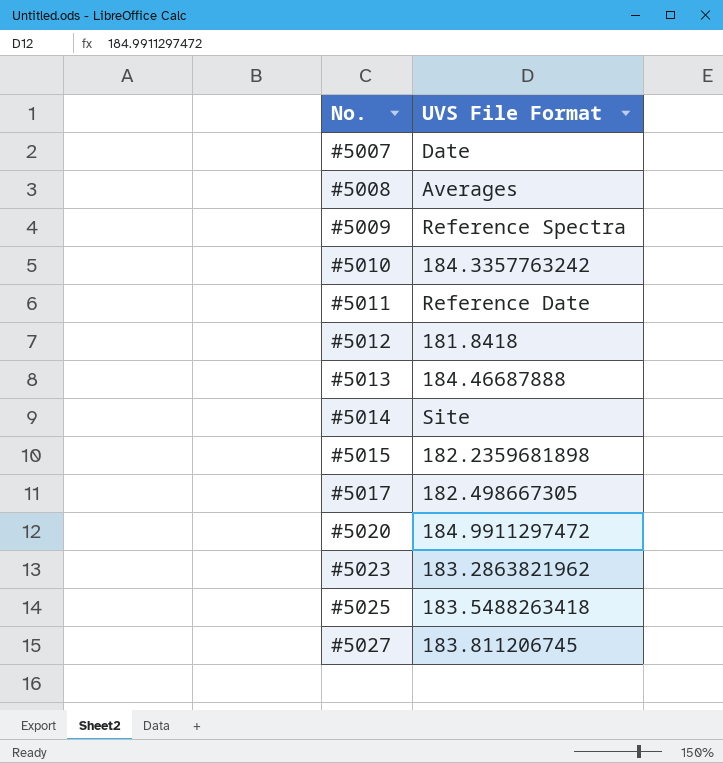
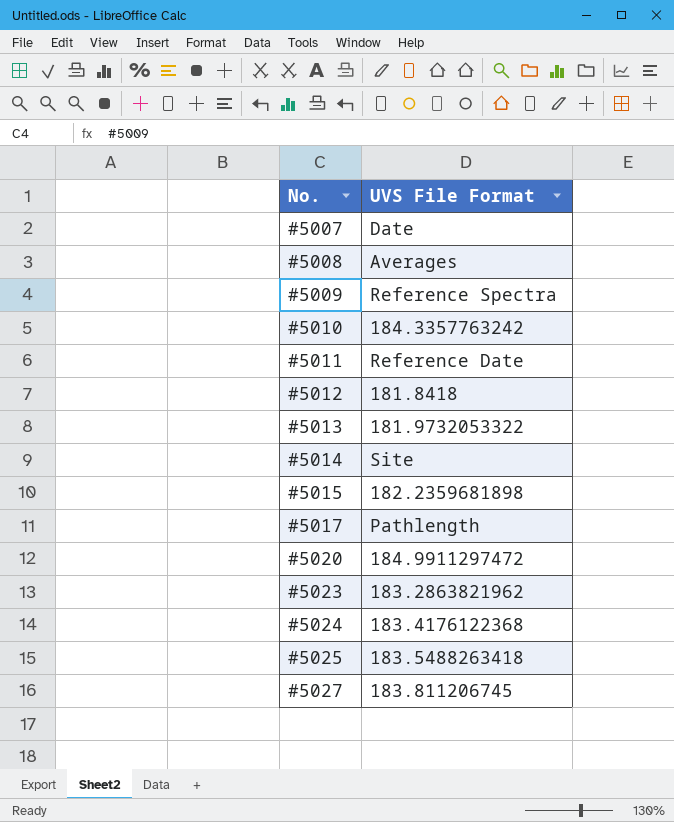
#5013 | UVS File Format: 184.46687888 -> 181.9732053322
#5017 | UVS File Format: 182.498667305 -> Pathlength
row #5024: none -> 183.4176122368

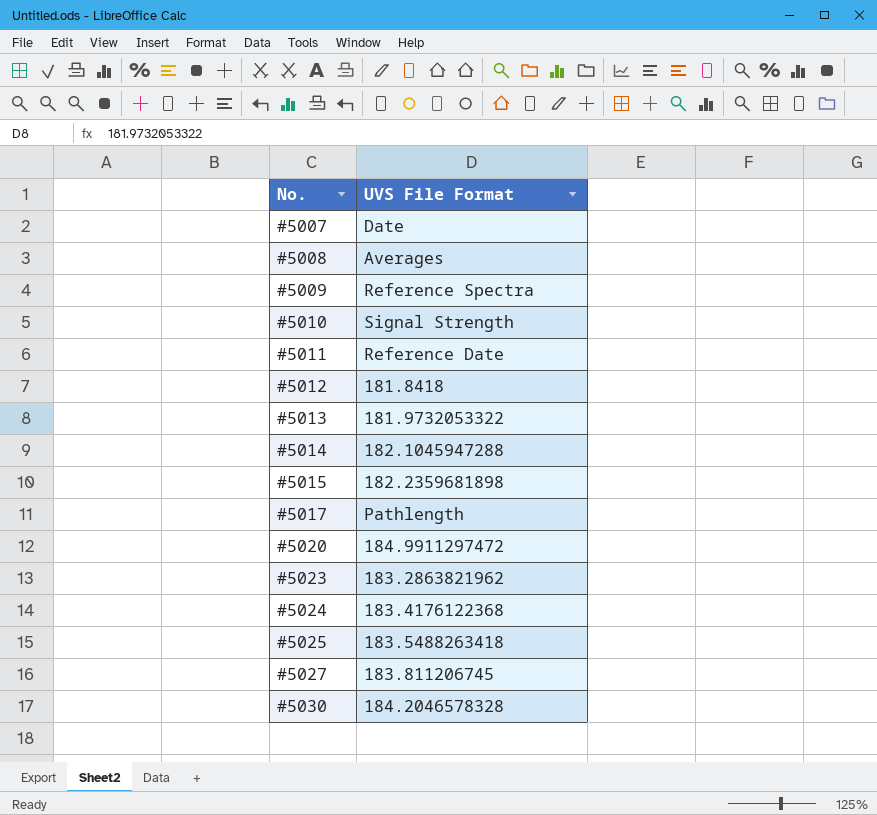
#5010 | UVS File Format: 184.3357763242 -> Signal Strength
#5014 | UVS File Format: Site -> 182.1045947288
row #5030: none -> 184.2046578328

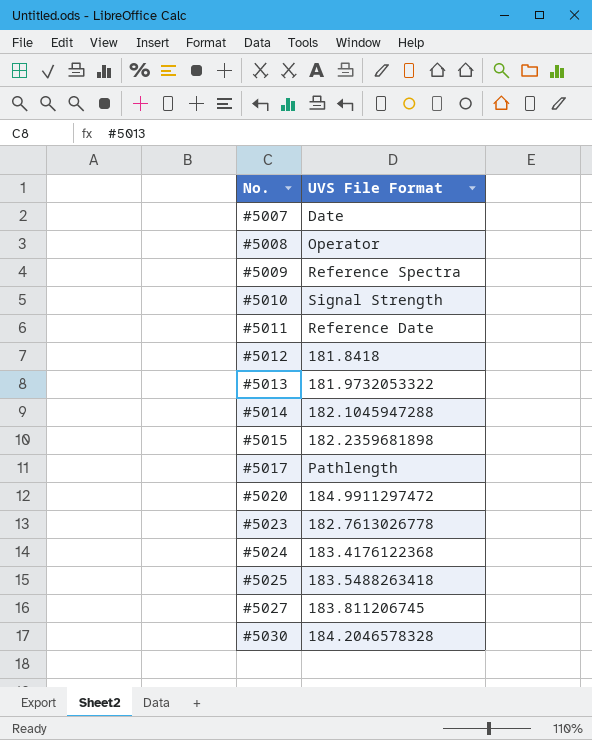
#5008 | UVS File Format: Averages -> Operator
#5023 | UVS File Format: 183.2863821962 -> 182.7613026778

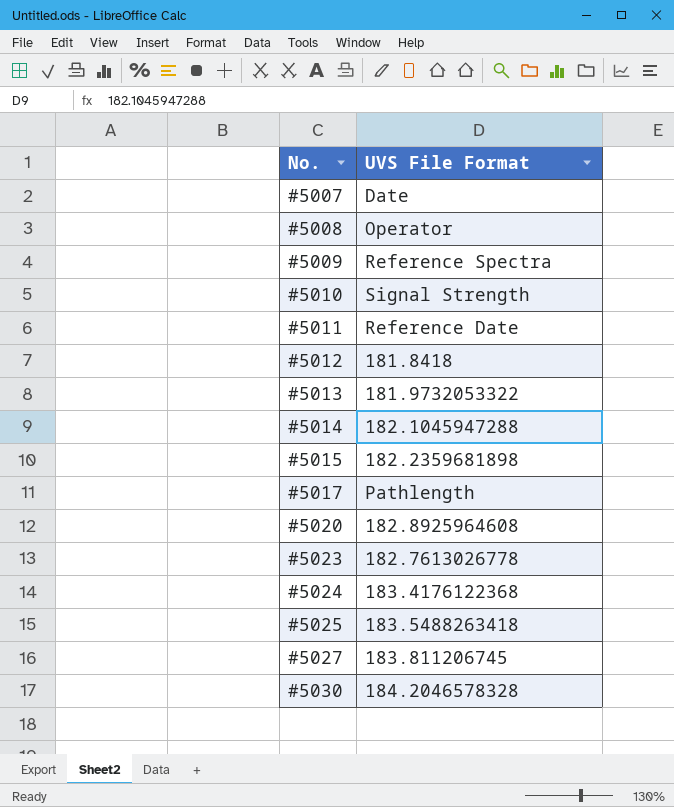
#5020 | UVS File Format: 184.9911297472 -> 182.8925964608

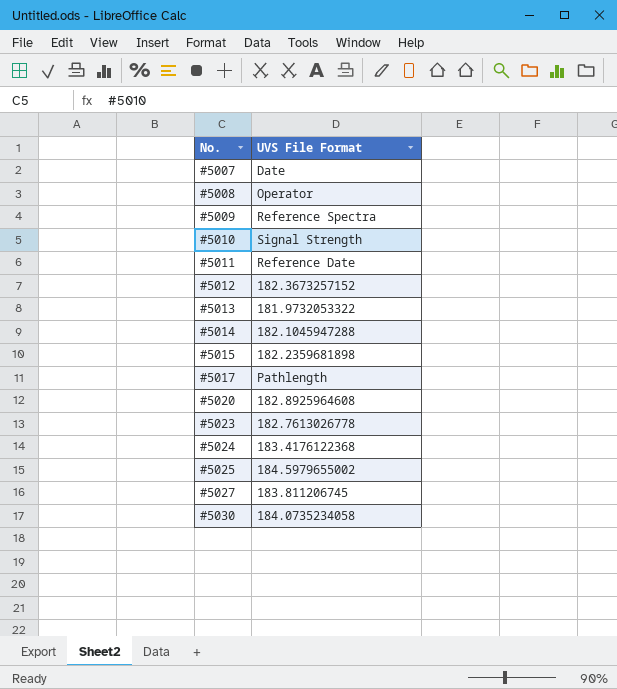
#5012 | UVS File Format: 181.8418 -> 182.3673257152
#5025 | UVS File Format: 183.5488263418 -> 184.5979655002
#5030 | UVS File Format: 184.2046578328 -> 184.0735234058

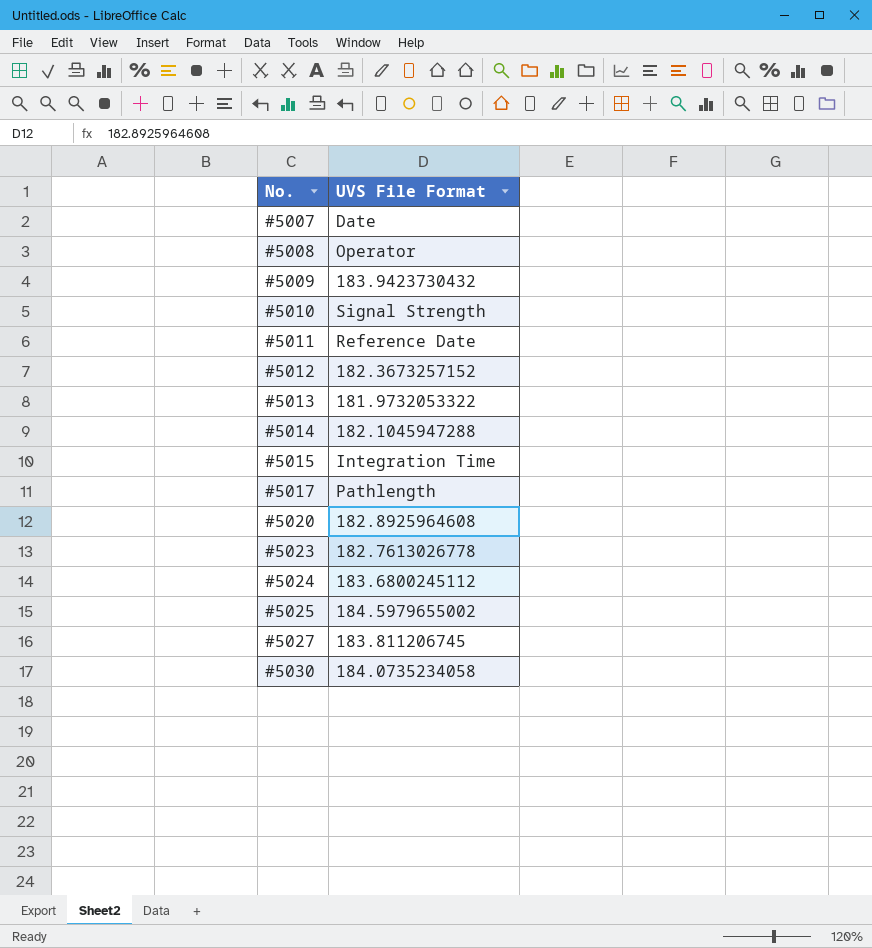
#5009 | UVS File Format: Reference Spectra -> 183.9423730432
#5015 | UVS File Format: 182.2359681898 -> Integration Time
#5024 | UVS File Format: 183.4176122368 -> 183.6800245112

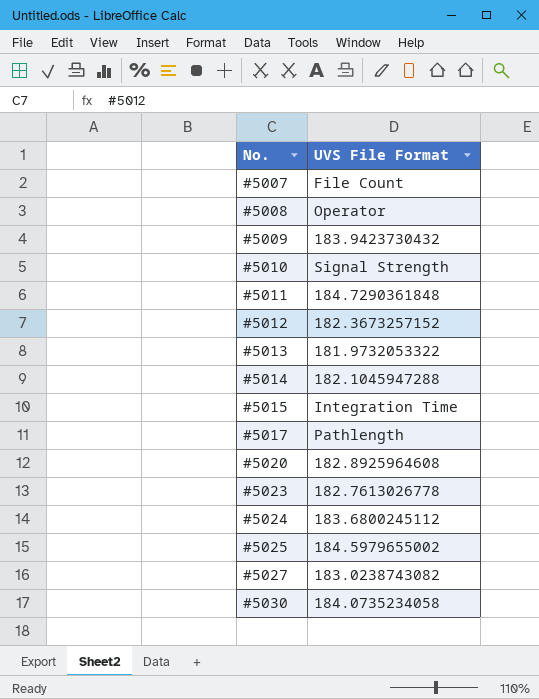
#5007 | UVS File Format: Date -> File Count
#5011 | UVS File Format: Reference Date -> 184.7290361848
#5027 | UVS File Format: 183.811206745 -> 183.0238743082

